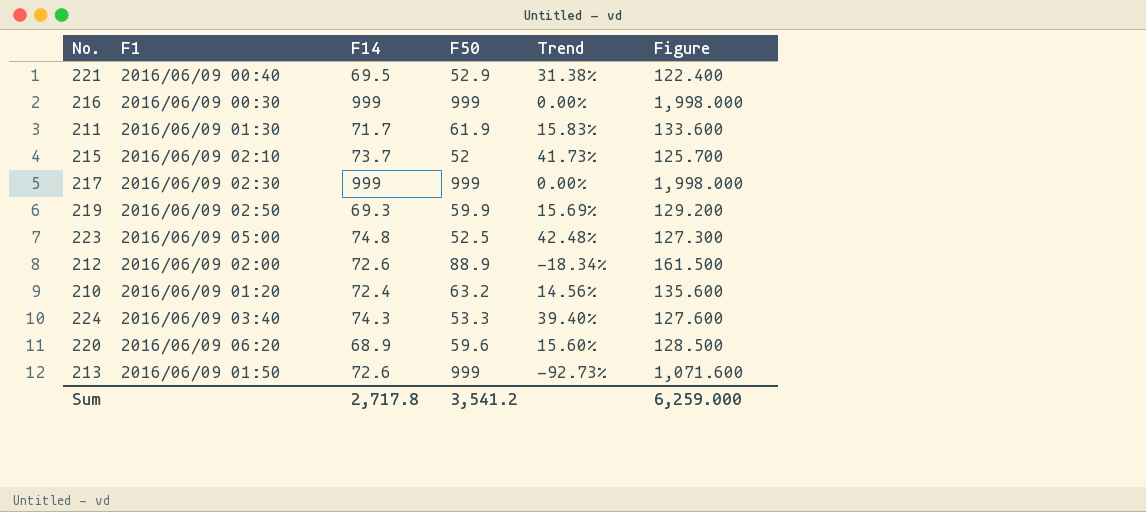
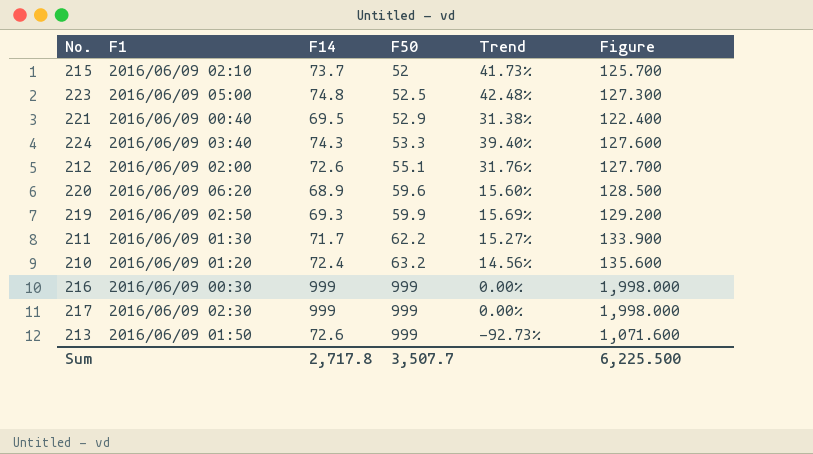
row order: none -> F50 ascending
212 | F50: 88.9 -> 55.1
212 | Trend: -18.34% -> 31.76%
212 | Figure: 161.500 -> 127.700
211 | F50: 61.9 -> 62.2
211 | Trend: 15.83% -> 15.27%
211 | Figure: 133.600 -> 133.900
Sum | F50: 3,541.2 -> 3,507.7
Sum | Figure: 6,259.000 -> 6,225.500

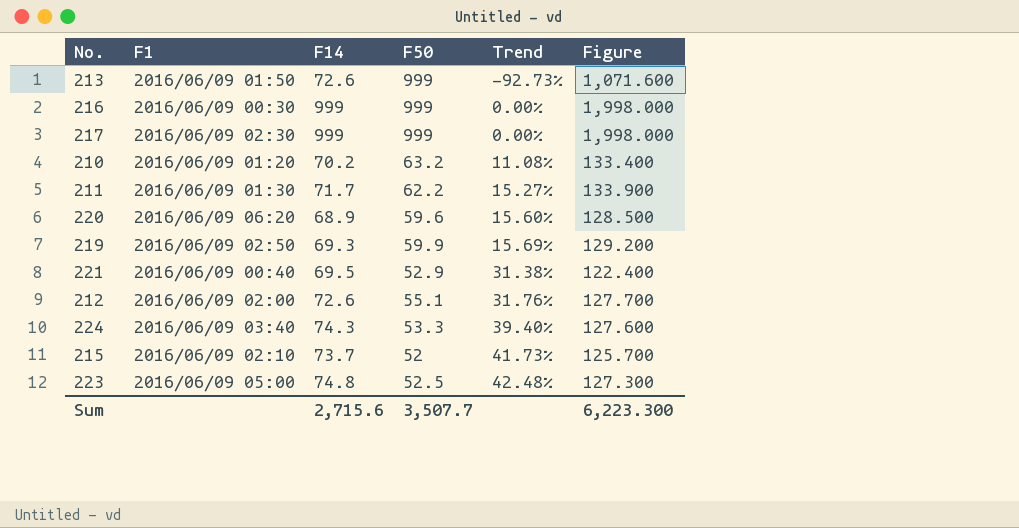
row order: F50 ascending -> Trend ascending
210 | F14: 72.4 -> 70.2
210 | Trend: 14.56% -> 11.08%
210 | Figure: 135.600 -> 133.400
Sum | F14: 2,717.8 -> 2,715.6
Sum | Figure: 6,225.500 -> 6,223.300

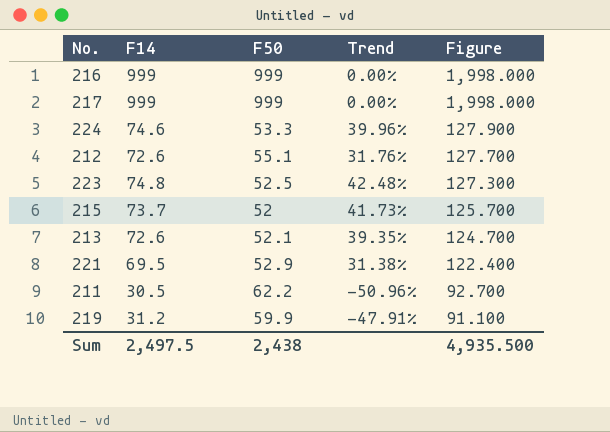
row order: Trend ascending -> Figure descending
column F1 | position: 2 -> none
row 210: 2016/06/09 01:20 | 70.2 | 63.2 | 11.08% | 133.400 -> none
row 220: 2016/06/09 06:20 | 68.9 | 59.6 | 15.60% | 128.500 -> none
224 | F14: 74.3 -> 74.6
224 | Trend: 39.40% -> 39.96%
224 | Figure: 127.600 -> 127.900
213 | F50: 999 -> 52.1
213 | Trend: -92.73% -> 39.35%
213 | Figure: 1,071.600 -> 124.700
211 | F14: 71.7 -> 30.5
211 | Trend: 15.27% -> -50.96%
211 | Figure: 133.900 -> 92.700
219 | F14: 69.3 -> 31.2
219 | Trend: 15.69% -> -47.91%
219 | Figure: 129.200 -> 91.100
Sum | F14: 2,715.6 -> 2,497.5
Sum | F50: 3,507.7 -> 2,438
Sum | Figure: 6,223.300 -> 4,935.500

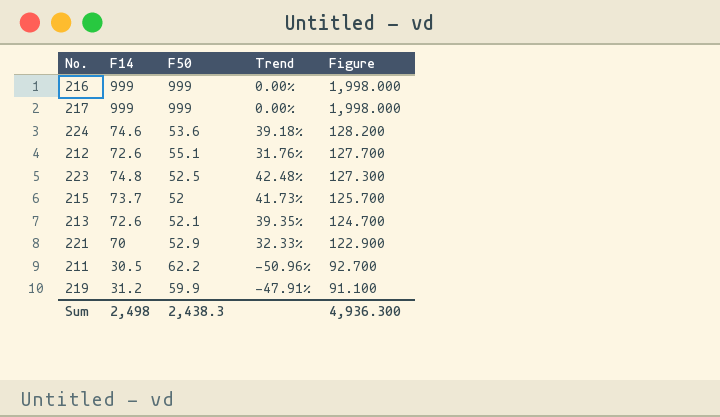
224 | F50: 53.3 -> 53.6
224 | Trend: 39.96% -> 39.18%
224 | Figure: 127.900 -> 128.200
221 | F14: 69.5 -> 70
221 | Trend: 31.38% -> 32.33%
221 | Figure: 122.400 -> 122.900
Sum | F14: 2,497.5 -> 2,498
Sum | F50: 2,438 -> 2,438.3
Sum | Figure: 4,935.500 -> 4,936.300

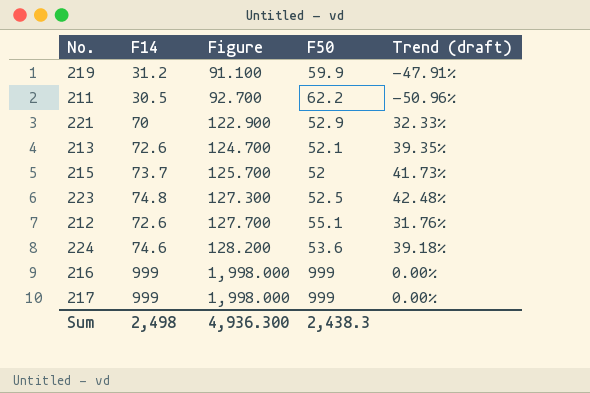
row order: Figure descending -> Figure ascending
column Figure | position: 5 -> 3
column name: Trend -> Trend (draft)

